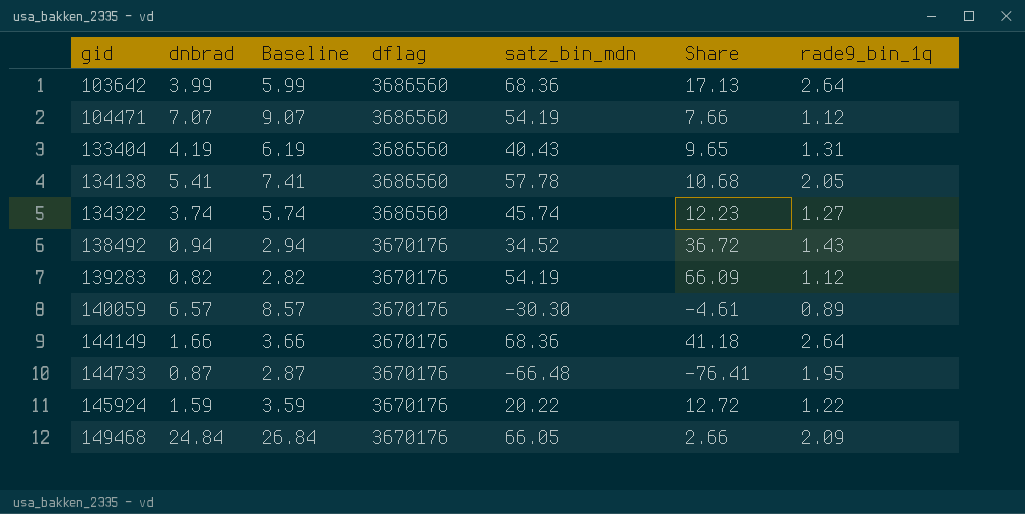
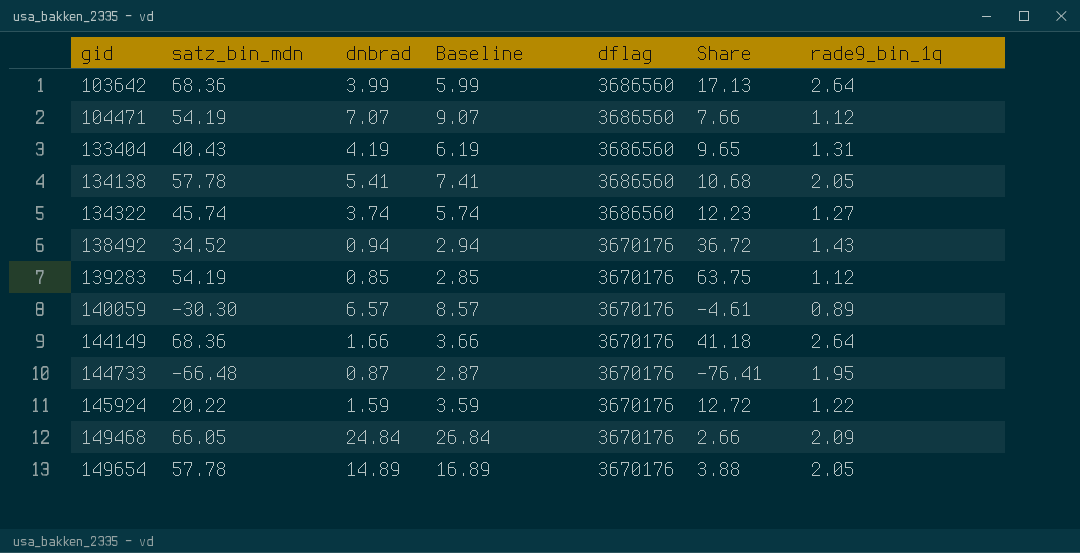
column satz_bin_mdn | position: 5 -> 2
139283 | dnbrad: 0.82 -> 0.85
139283 | Baseline: 2.82 -> 2.85
139283 | Share: 66.09 -> 63.75
row 149654: none -> 57.78 | 14.89 | 16.89 | 3670176 | 3.88 | 2.05

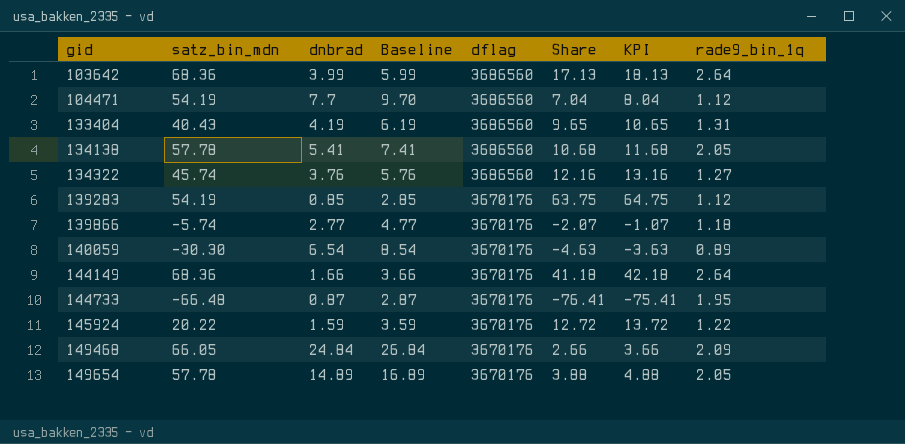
column KPI | formula: none -> [Share] + 1
row 138492: 34.52 | 0.94 | 2.94 | 3670176 | 36.72 | 1.43 -> none
104471 | dnbrad: 7.07 -> 7.7
104471 | Baseline: 9.07 -> 9.70
104471 | Share: 7.66 -> 7.04
134322 | dnbrad: 3.74 -> 3.76
134322 | Baseline: 5.74 -> 5.76
134322 | Share: 12.23 -> 12.16
row 139866: none -> -5.74 | 2.77 | 4.77 | 3670176 | -2.07 | -1.07 | 1.18
140059 | dnbrad: 6.57 -> 6.54
140059 | Baseline: 8.57 -> 8.54
140059 | Share: -4.61 -> -4.63

